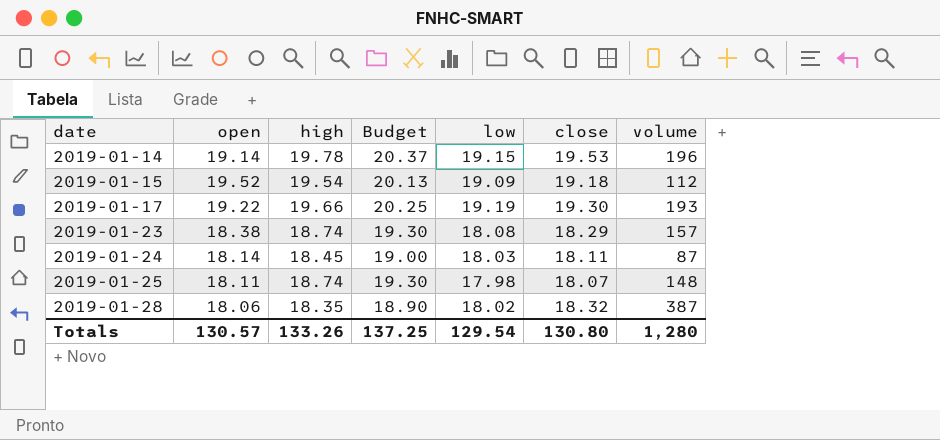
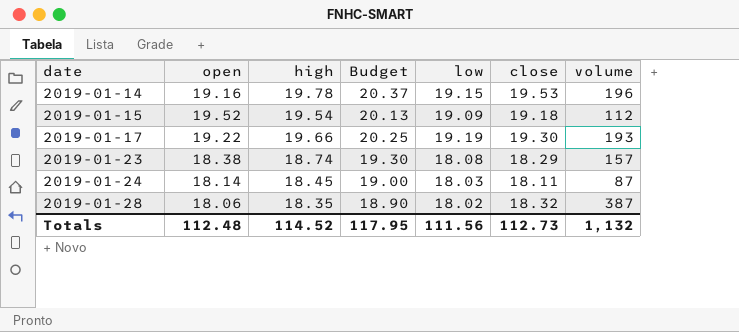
row 2019-01-25: 18.11 | 18.74 | 19.30 | 17.98 | 18.07 | 148 -> none
2019-01-14 | open: 19.14 -> 19.16
Totals | open: 130.57 -> 112.48
Totals | high: 133.26 -> 114.52
Totals | Budget: 137.25 -> 117.95
Totals | low: 129.54 -> 111.56
Totals | close: 130.80 -> 112.73
Totals | volume: 1,280 -> 1,132

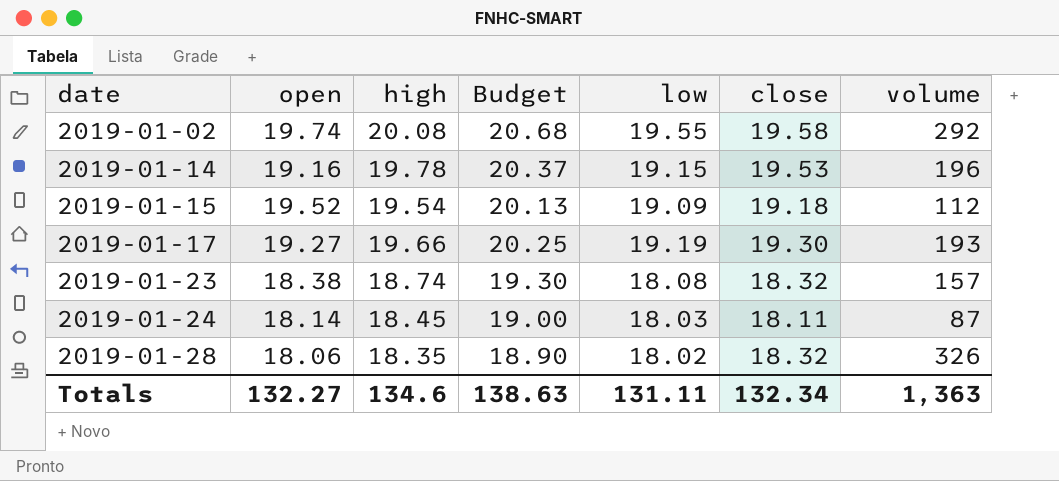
row 2019-01-02: none -> 19.74 | 20.08 | 20.68 | 19.55 | 19.58 | 292
2019-01-17 | open: 19.22 -> 19.27
2019-01-23 | close: 18.29 -> 18.32
2019-01-28 | volume: 387 -> 326
Totals | open: 112.48 -> 132.27
Totals | high: 114.52 -> 134.6
Totals | Budget: 117.95 -> 138.63
Totals | low: 111.56 -> 131.11
Totals | close: 112.73 -> 132.34
Totals | volume: 1,132 -> 1,363

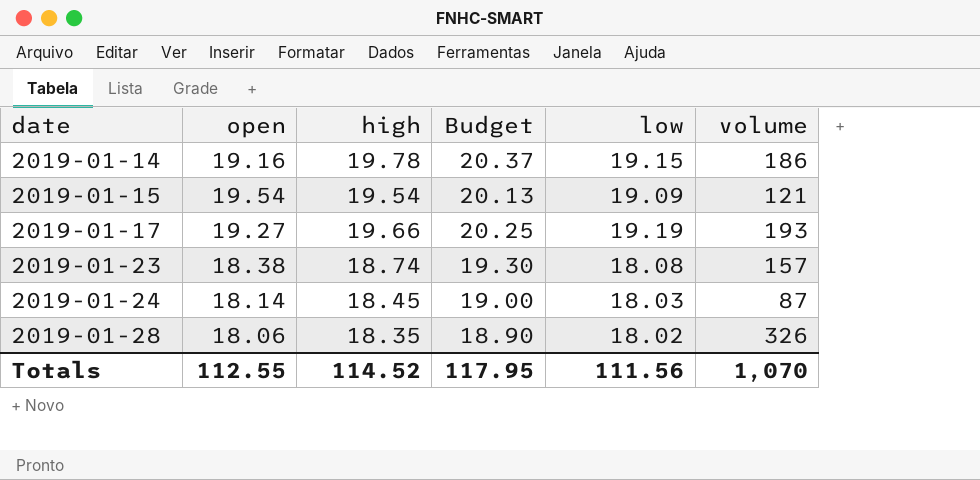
column close | position: 6 -> none
row 2019-01-02: 19.74 | 20.08 | 20.68 | 19.55 | 19.58 | 292 -> none
2019-01-14 | volume: 196 -> 186
2019-01-15 | open: 19.52 -> 19.54
2019-01-15 | volume: 112 -> 121
Totals | open: 132.27 -> 112.55
Totals | high: 134.6 -> 114.52
Totals | Budget: 138.63 -> 117.95
Totals | low: 131.11 -> 111.56
Totals | volume: 1,363 -> 1,070

